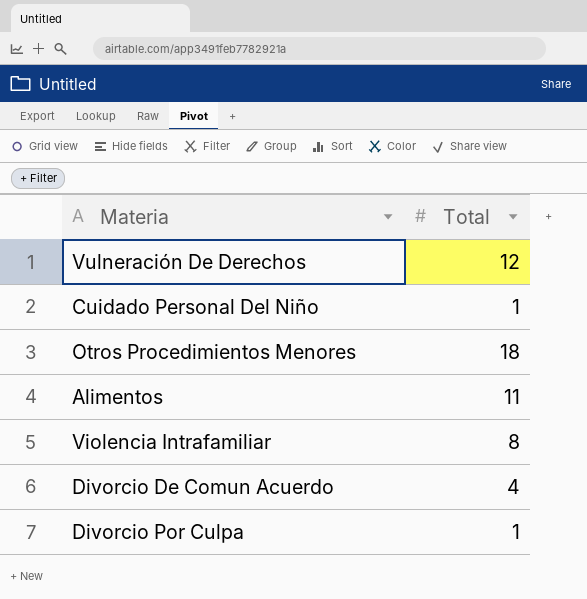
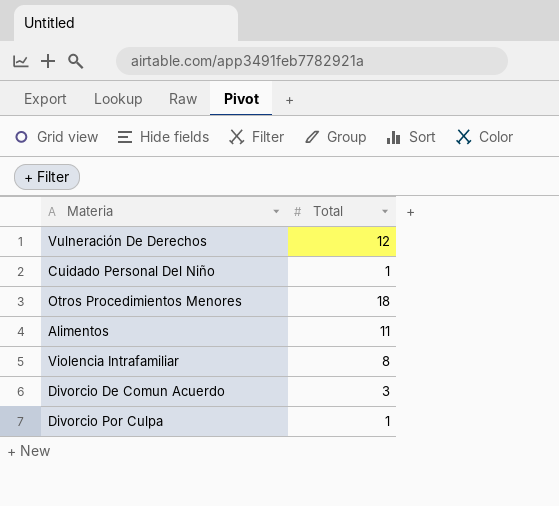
Divorcio De Comun Acuerdo | Total: 4 -> 3

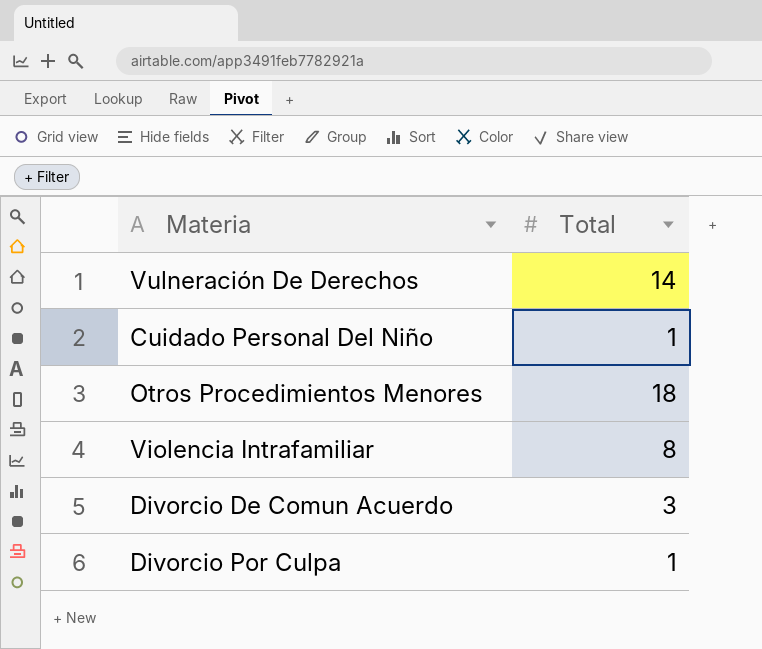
row Alimentos: 11 -> none
Vulneración De Derechos | Total: 12 -> 14

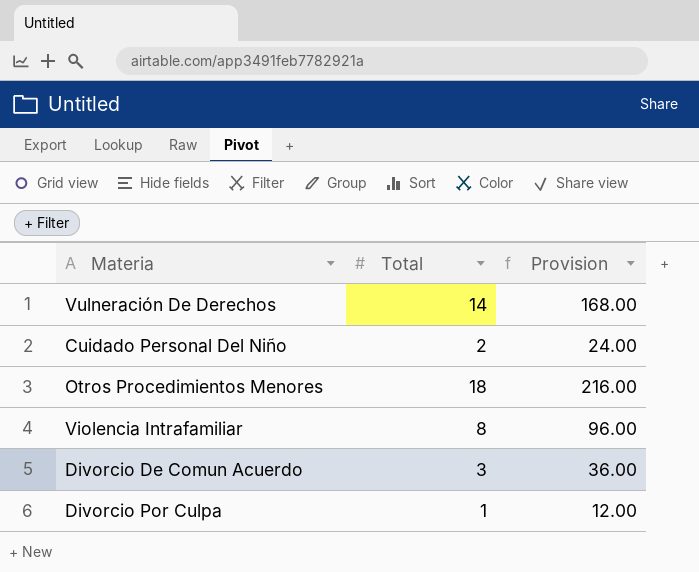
column Provision | formula: none -> [Total] * 12
Cuidado Personal Del Niño | Total: 1 -> 2

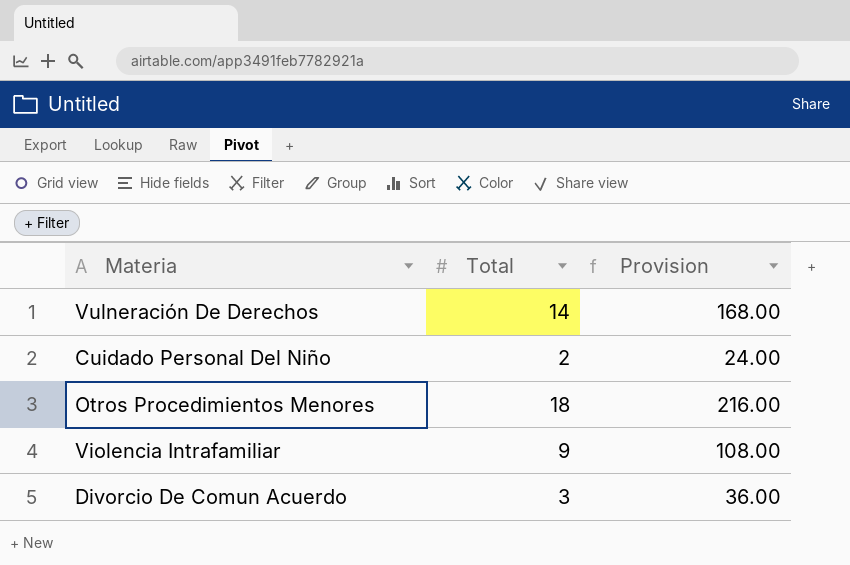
row Divorcio Por Culpa: 1 | 12.00 -> none
Violencia Intrafamiliar | Total: 8 -> 9
Violencia Intrafamiliar | Provision: 96.00 -> 108.00

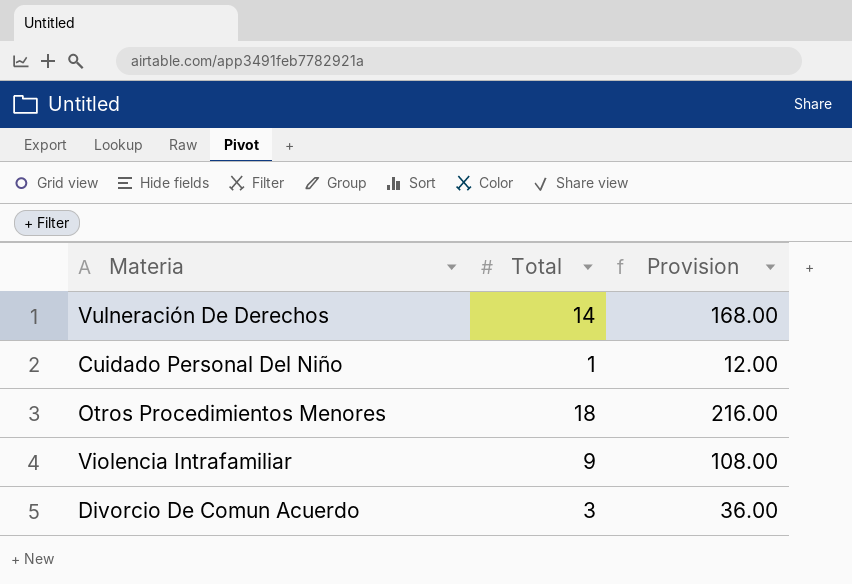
Cuidado Personal Del Niño | Total: 2 -> 1
Cuidado Personal Del Niño | Provision: 24.00 -> 12.00

